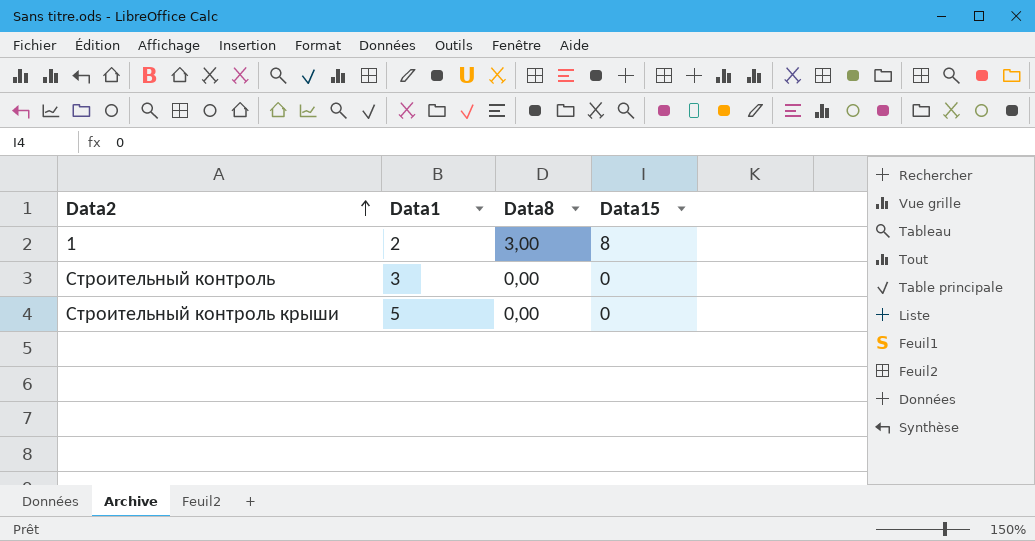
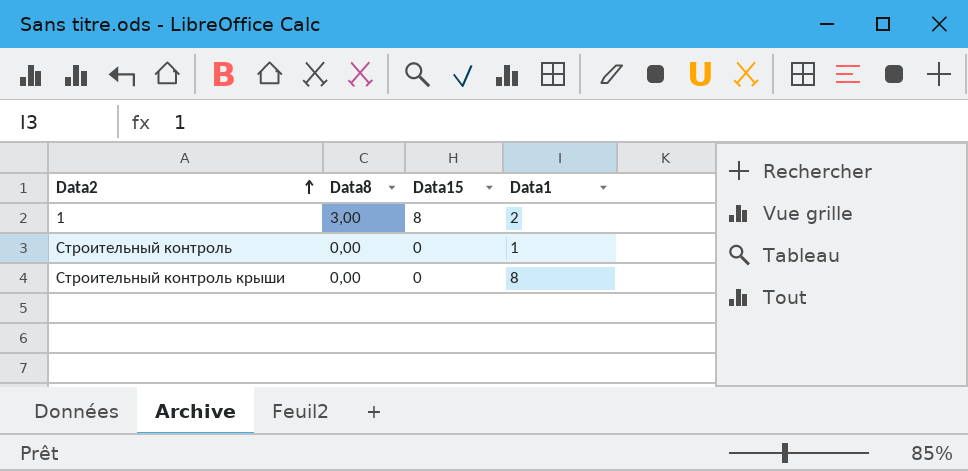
column Data1 | position: 2 -> 4
Строительный контроль | Data1: 3 -> 1
Строительный контроль крыши | Data1: 5 -> 8

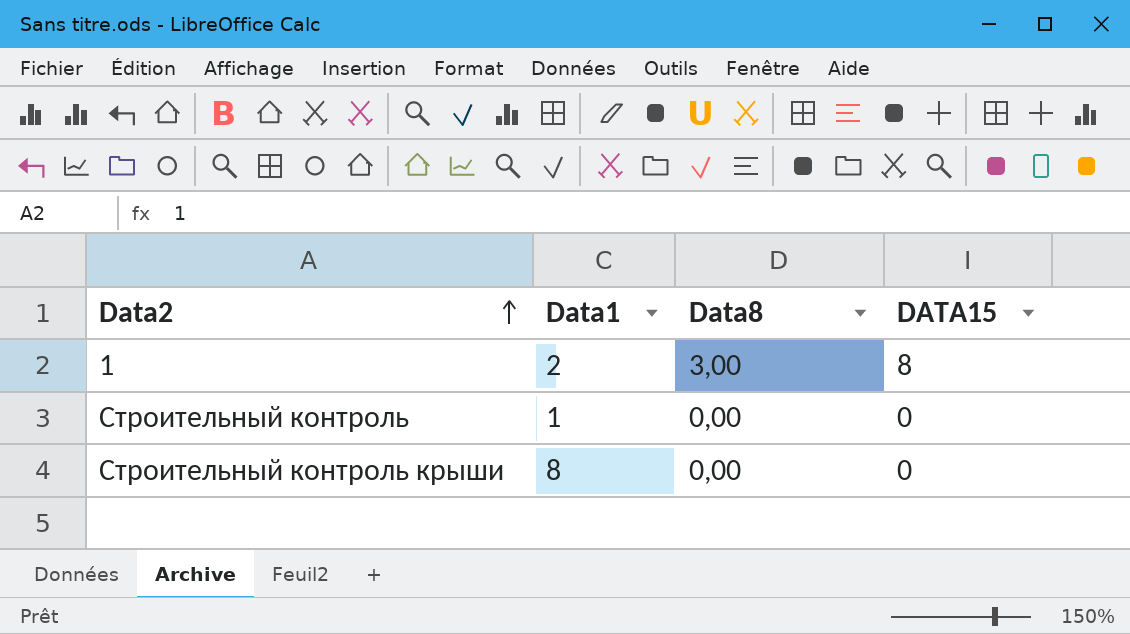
column Data1 | position: 4 -> 2
column name: Data15 -> DATA15

